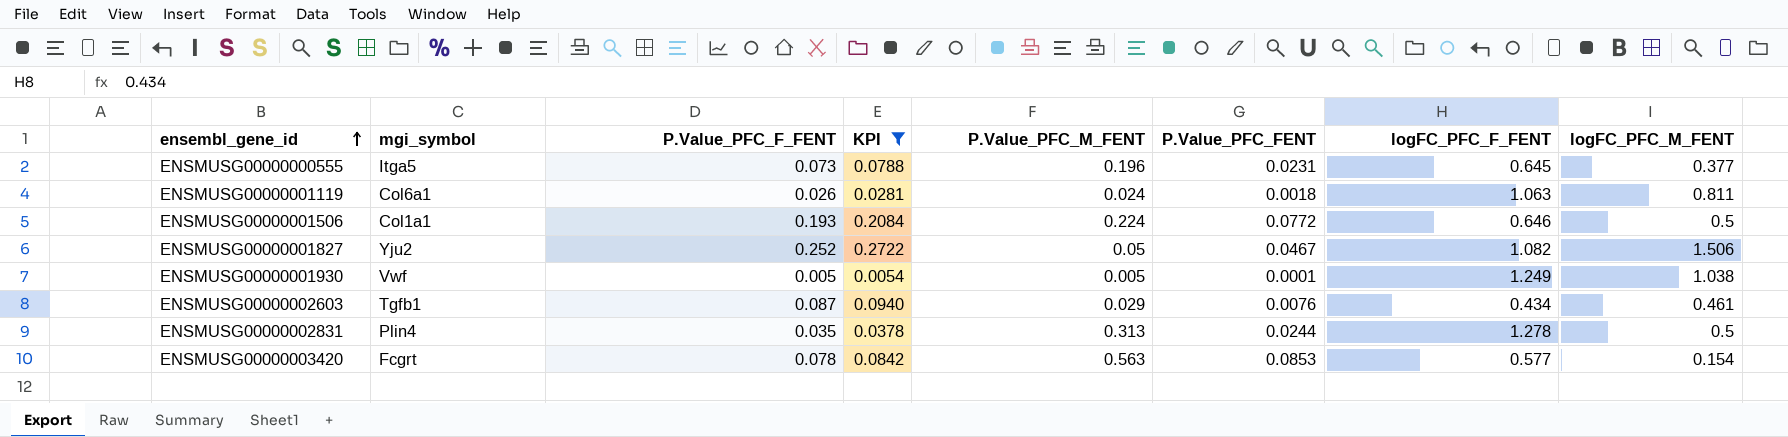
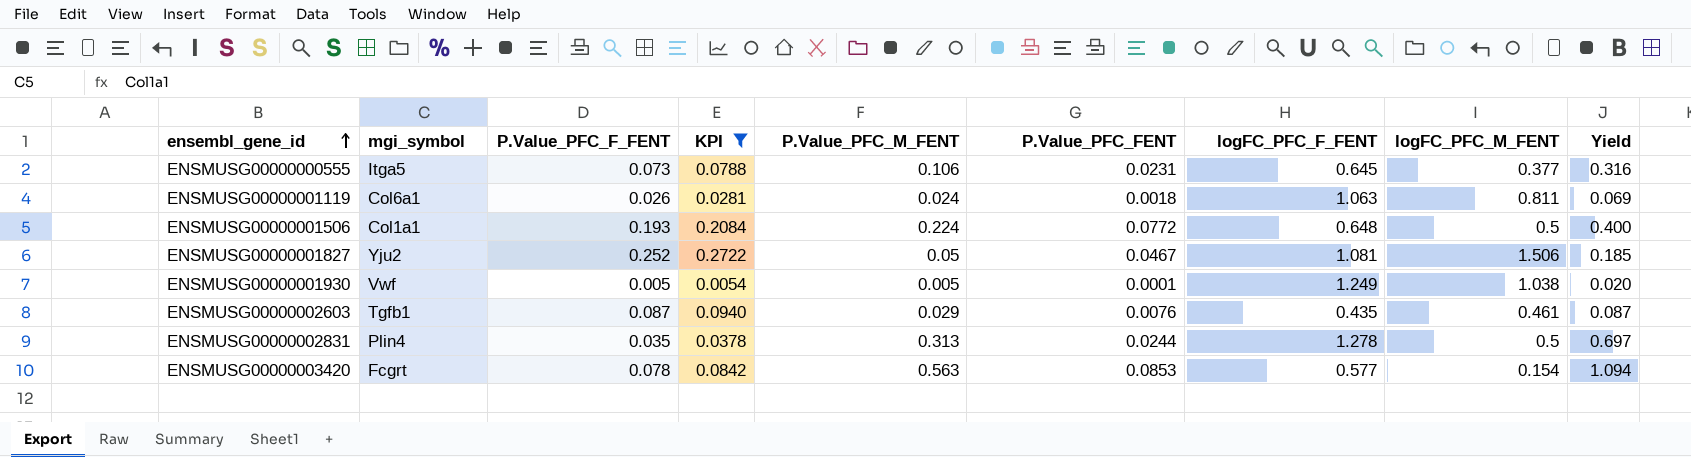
column Yield | formula: none -> [P.Value_PFC_FENT] / [P.Value_PFC_F_FENT]
ENSMUSG00000000555 | P.Value_PFC_M_FENT: 0.196 -> 0.106
ENSMUSG00000001506 | logFC_PFC_F_FENT: 0.646 -> 0.648
ENSMUSG00000001827 | logFC_PFC_F_FENT: 1.082 -> 1.081
ENSMUSG00000002603 | logFC_PFC_F_FENT: 0.434 -> 0.435

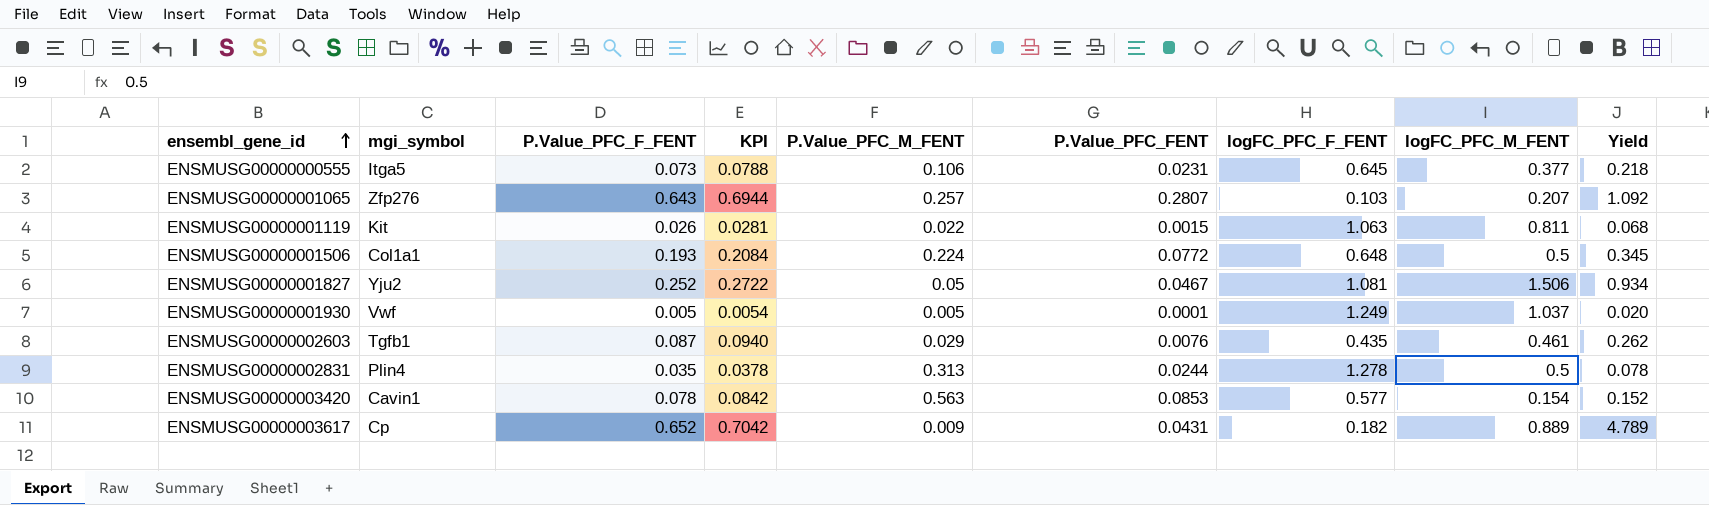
filter: KPI <= 0.2722 -> none
column Yield | formula: [P.Value_PFC_FENT] / [P.Value_PFC_F_FENT] -> [P.Value_PFC_FENT] / [P.Value_PFC_M_FENT]
ENSMUSG00000001119 | mgi_symbol: Col6a1 -> Kit
ENSMUSG00000001119 | P.Value_PFC_M_FENT: 0.024 -> 0.022
ENSMUSG00000001119 | P.Value_PFC_FENT: 0.0018 -> 0.0015
ENSMUSG00000001930 | logFC_PFC_M_FENT: 1.038 -> 1.037
ENSMUSG00000003420 | mgi_symbol: Fcgrt -> Cavin1

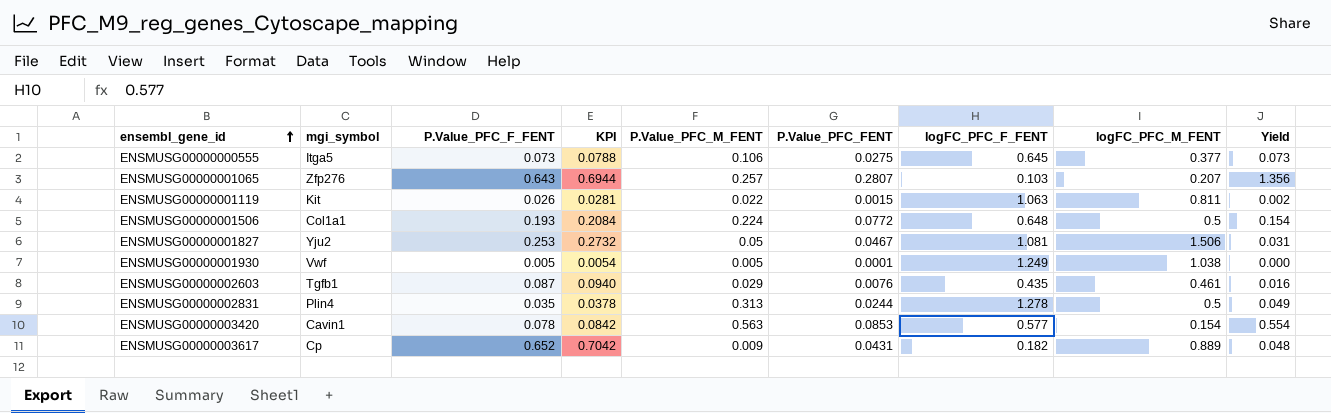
column Yield | formula: [P.Value_PFC_FENT] / [P.Value_PFC_M_FENT] -> [P.Value_PFC_FENT] / [logFC_PFC_M_FENT]
ENSMUSG00000000555 | P.Value_PFC_FENT: 0.0231 -> 0.0275
ENSMUSG00000001827 | P.Value_PFC_F_FENT: 0.252 -> 0.253
ENSMUSG00000001827 | KPI: 0.2722 -> 0.2732
ENSMUSG00000001930 | logFC_PFC_M_FENT: 1.037 -> 1.038

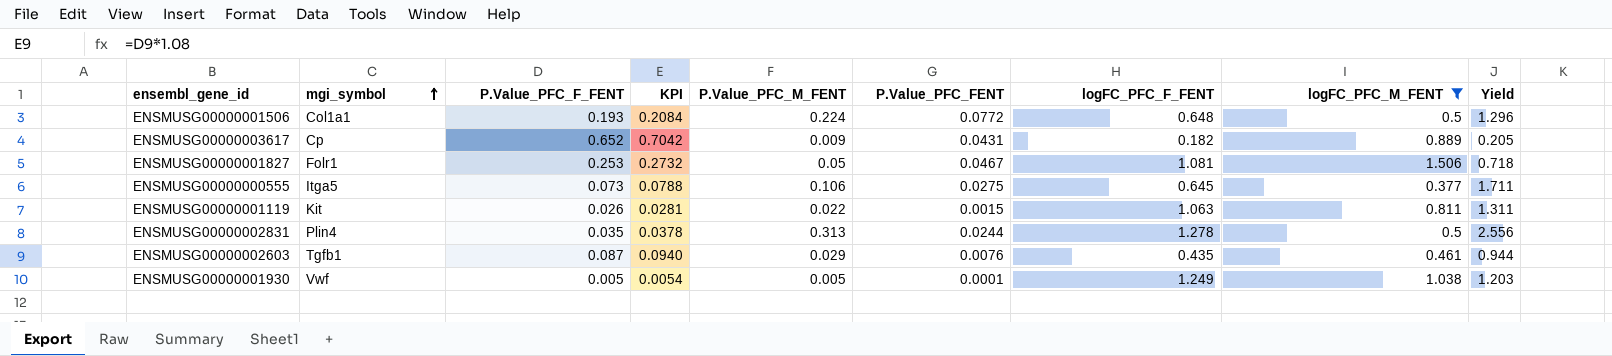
filter: none -> logFC_PFC_M_FENT >= 0.377
row order: ensembl_gene_id ascending -> mgi_symbol ascending
column Yield | formula: [P.Value_PFC_FENT] / [logFC_PFC_M_FENT] -> [logFC_PFC_F_FENT] / [logFC_PFC_M_FENT]
ENSMUSG00000001827 | mgi_symbol: Yju2 -> Folr1

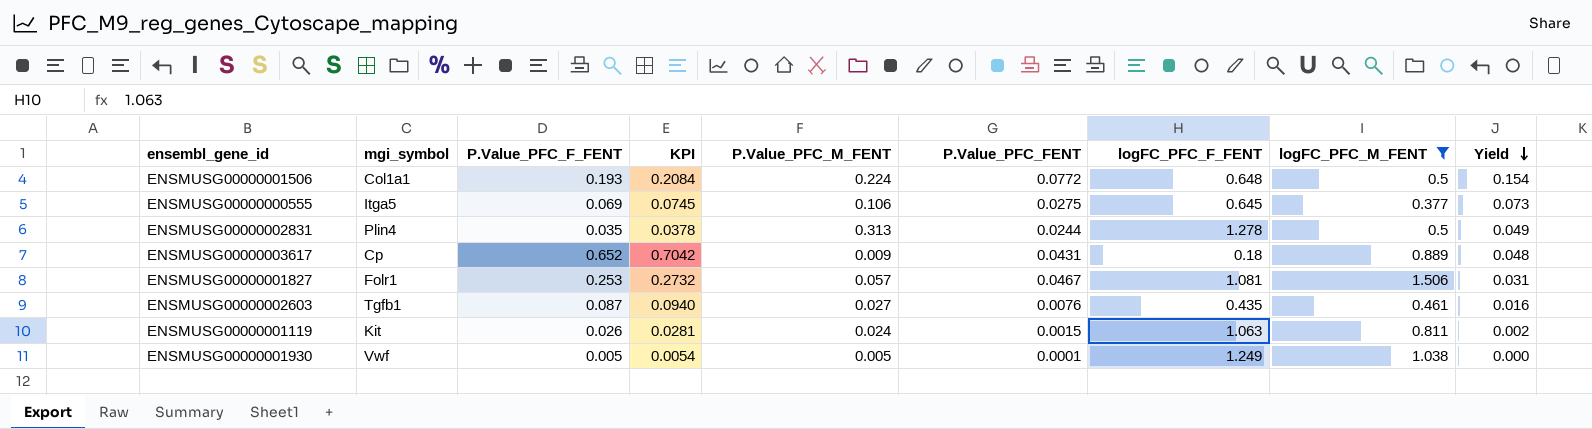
row order: mgi_symbol ascending -> Yield descending
column Yield | formula: [logFC_PFC_F_FENT] / [logFC_PFC_M_FENT] -> [P.Value_PFC_FENT] / [logFC_PFC_M_FENT]
ENSMUSG00000000555 | P.Value_PFC_F_FENT: 0.073 -> 0.069
ENSMUSG00000000555 | KPI: 0.0788 -> 0.0745
ENSMUSG00000003617 | logFC_PFC_F_FENT: 0.182 -> 0.18
ENSMUSG00000001827 | P.Value_PFC_M_FENT: 0.05 -> 0.057
ENSMUSG00000002603 | P.Value_PFC_M_FENT: 0.029 -> 0.027
ENSMUSG00000001119 | P.Value_PFC_M_FENT: 0.022 -> 0.024

